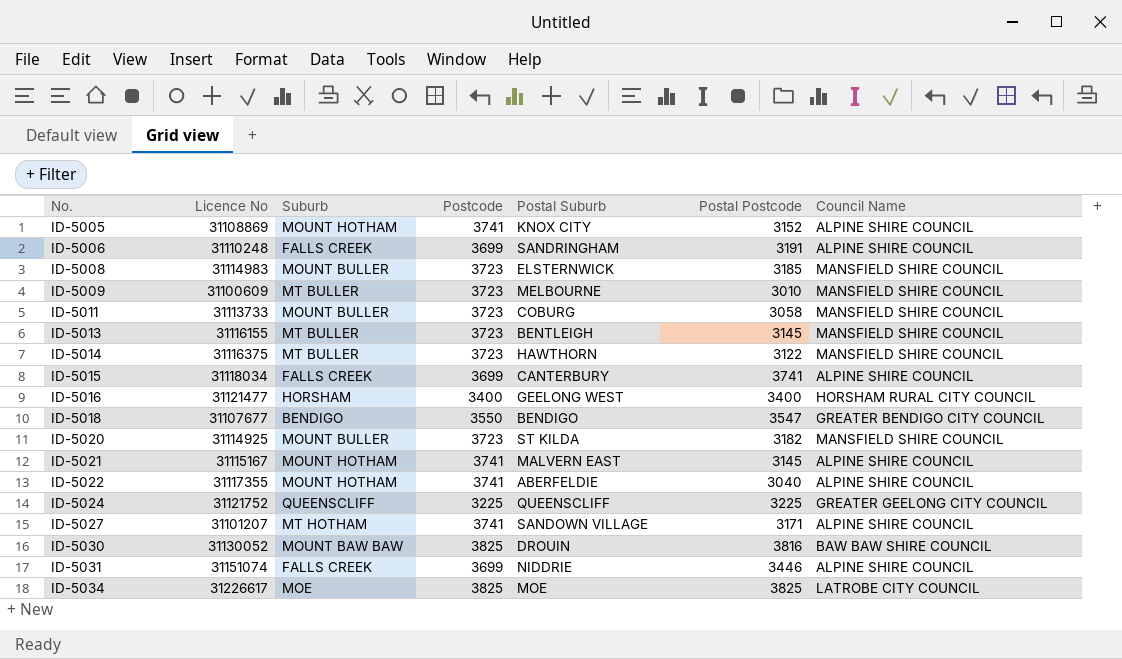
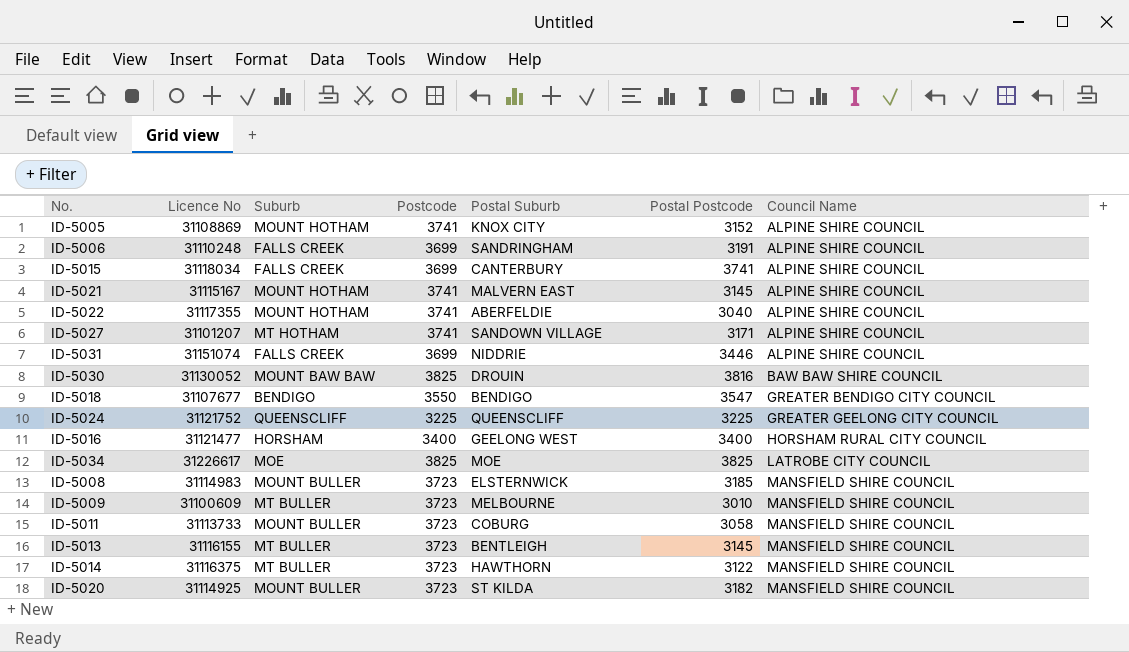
row order: No. ascending -> Council Name ascending

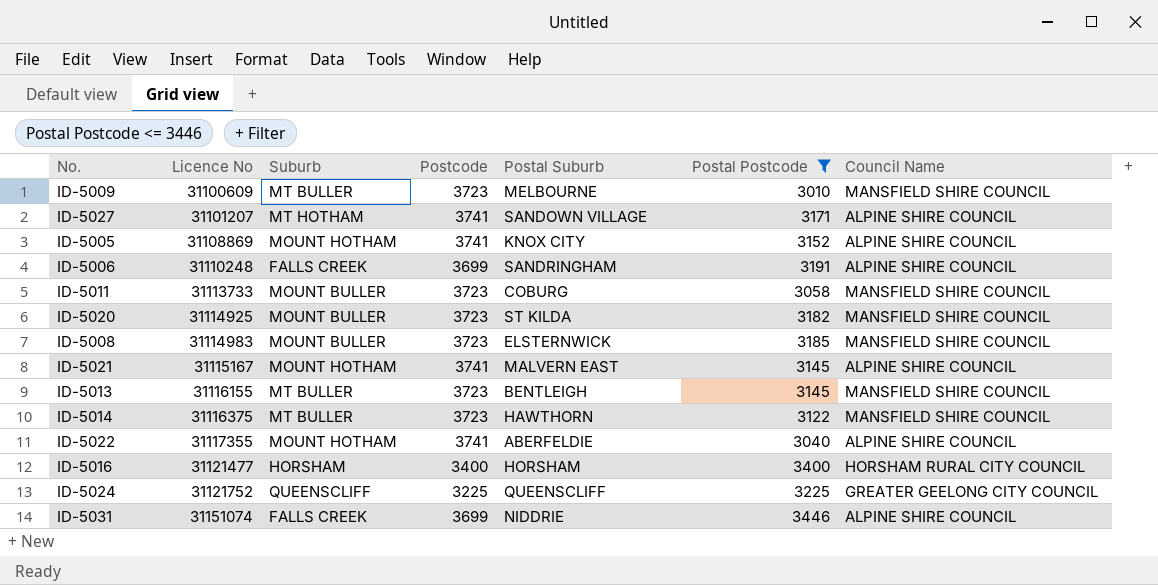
filter: none -> Postal Postcode <= 3446
row order: Council Name ascending -> Licence No ascending
ID-5016 | Postal Suburb: GEELONG WEST -> HORSHAM

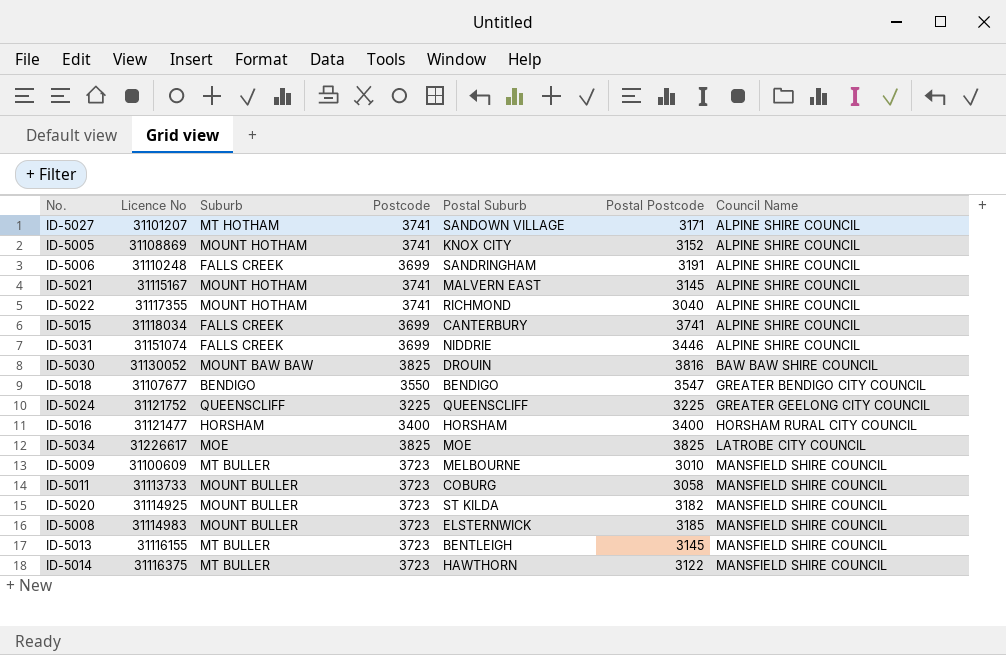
filter: Postal Postcode <= 3446 -> none
row order: Licence No ascending -> Council Name ascending
ID-5022 | Postal Suburb: ABERFELDIE -> RICHMOND

